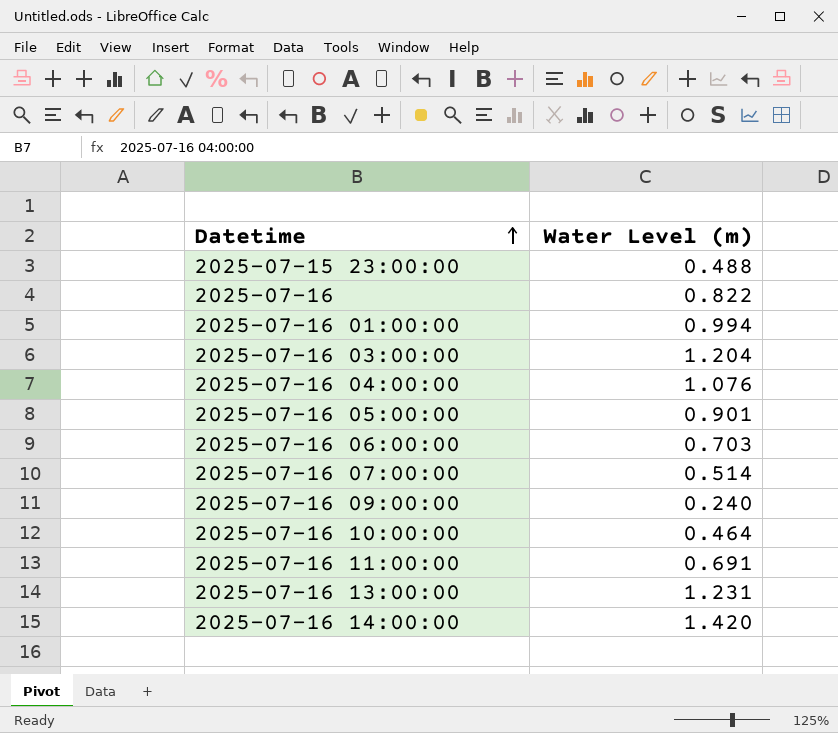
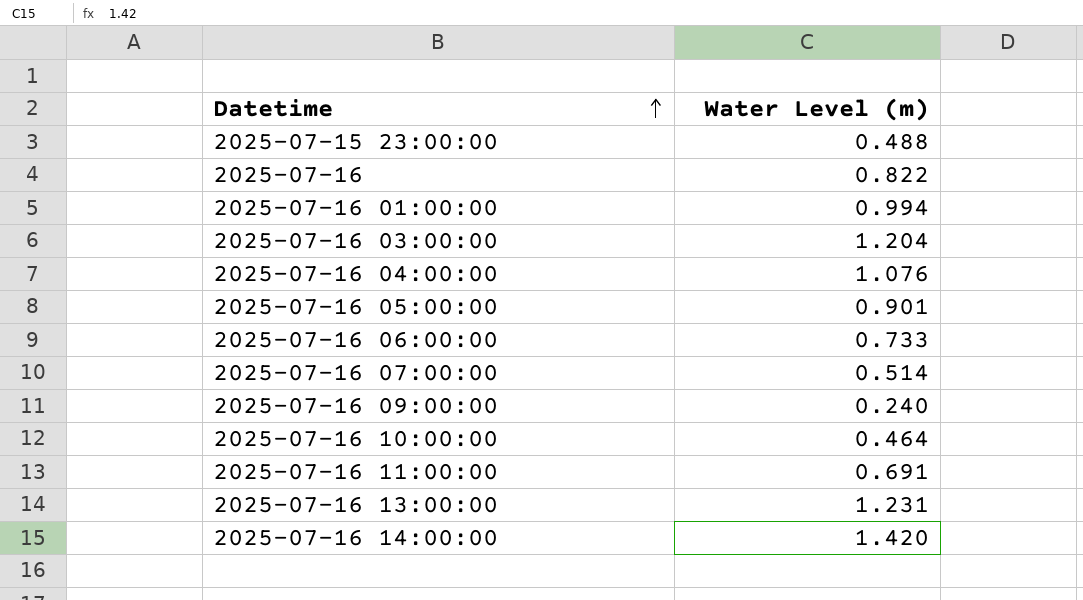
2025-07-16 06:00:00 | Water Level (m): 0.703 -> 0.733

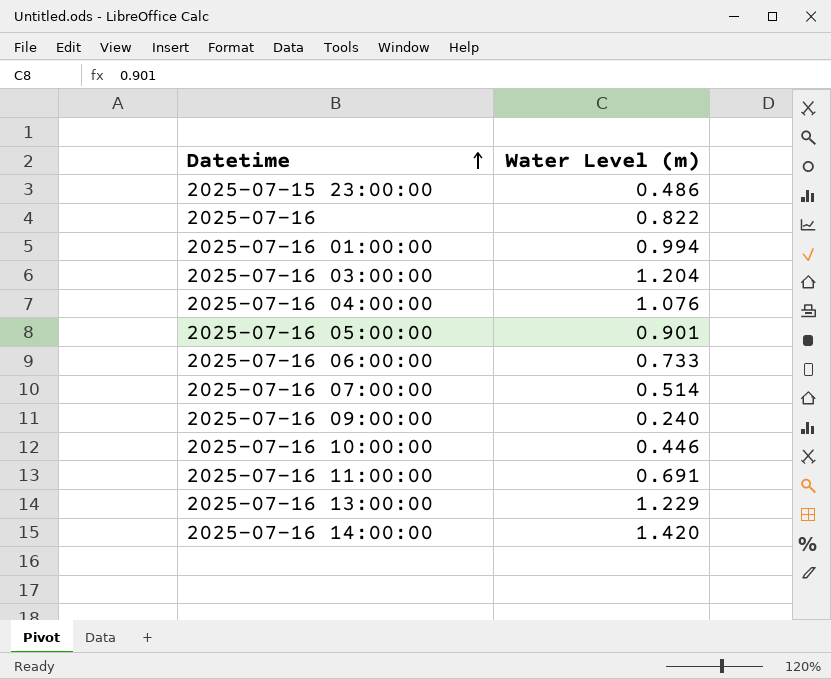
2025-07-15 23:00:00 | Water Level (m): 0.488 -> 0.486
2025-07-16 10:00:00 | Water Level (m): 0.464 -> 0.446
2025-07-16 13:00:00 | Water Level (m): 1.231 -> 1.229

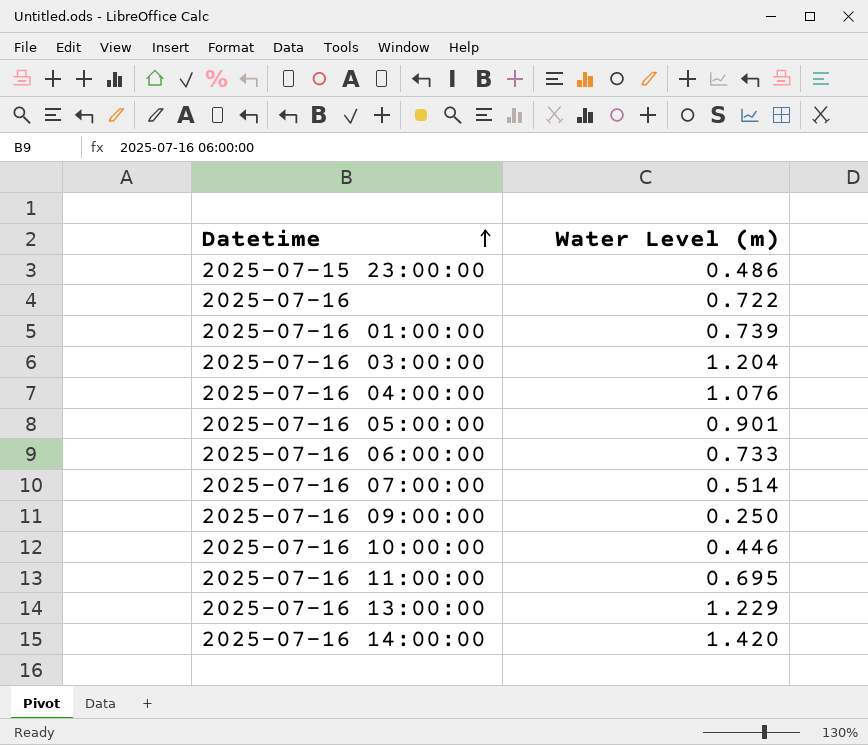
2025-07-16 | Water Level (m): 0.822 -> 0.722
2025-07-16 01:00:00 | Water Level (m): 0.994 -> 0.739
2025-07-16 09:00:00 | Water Level (m): 0.240 -> 0.250
2025-07-16 11:00:00 | Water Level (m): 0.691 -> 0.695

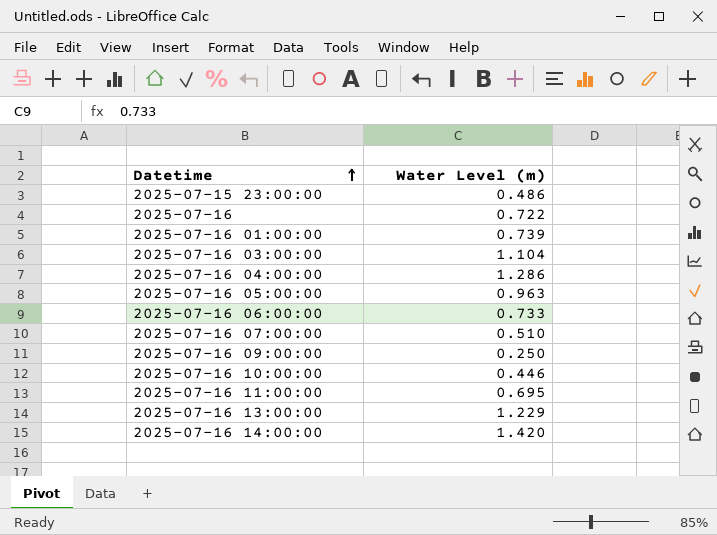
2025-07-16 03:00:00 | Water Level (m): 1.204 -> 1.104
2025-07-16 04:00:00 | Water Level (m): 1.076 -> 1.286
2025-07-16 05:00:00 | Water Level (m): 0.901 -> 0.963
2025-07-16 07:00:00 | Water Level (m): 0.514 -> 0.510

